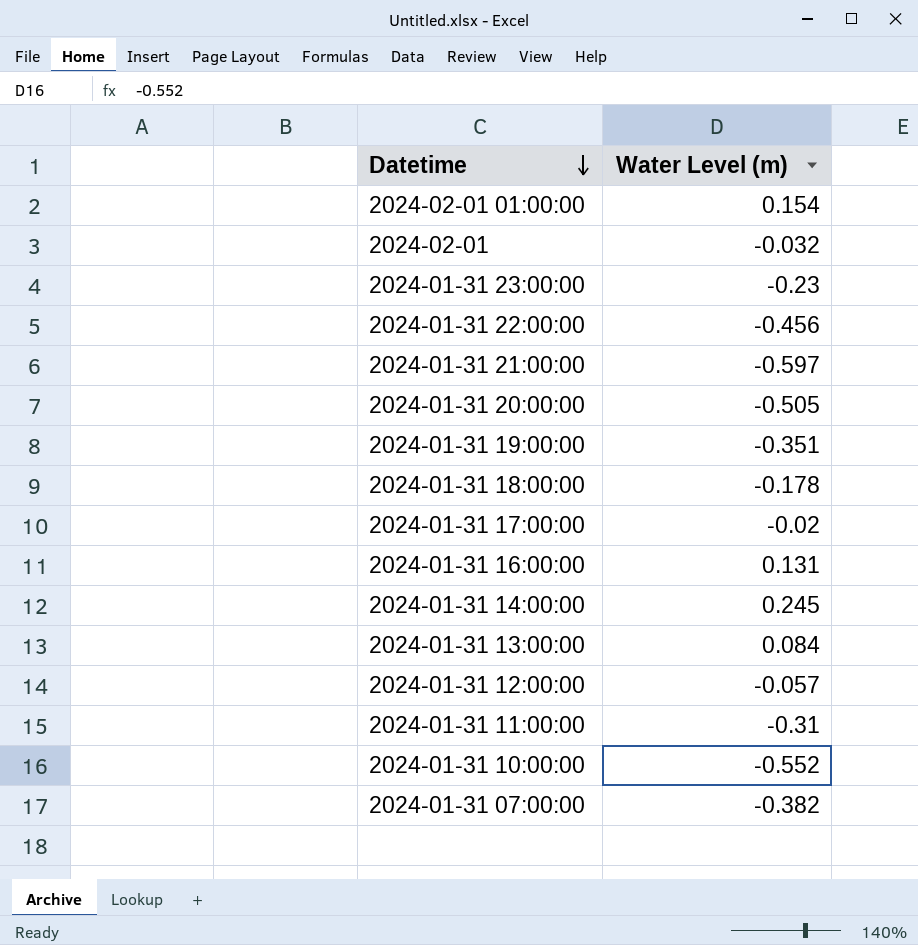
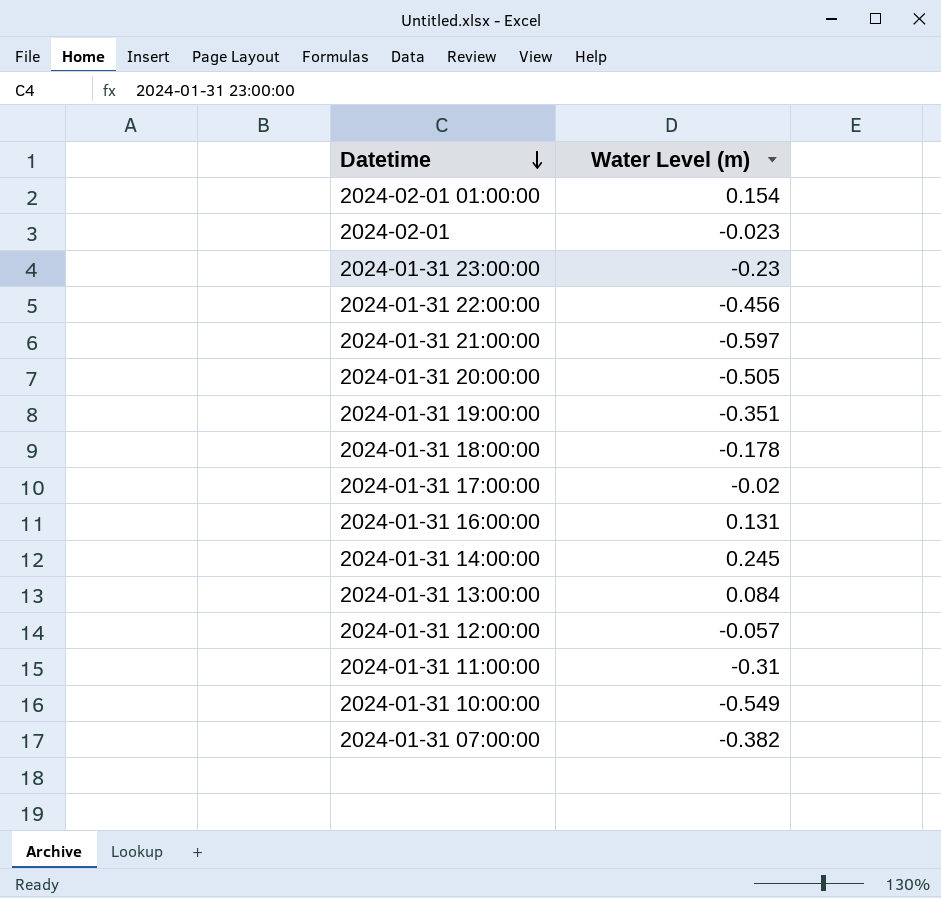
2024-02-01 | Water Level (m): -0.032 -> -0.023
2024-01-31 10:00:00 | Water Level (m): -0.552 -> -0.549

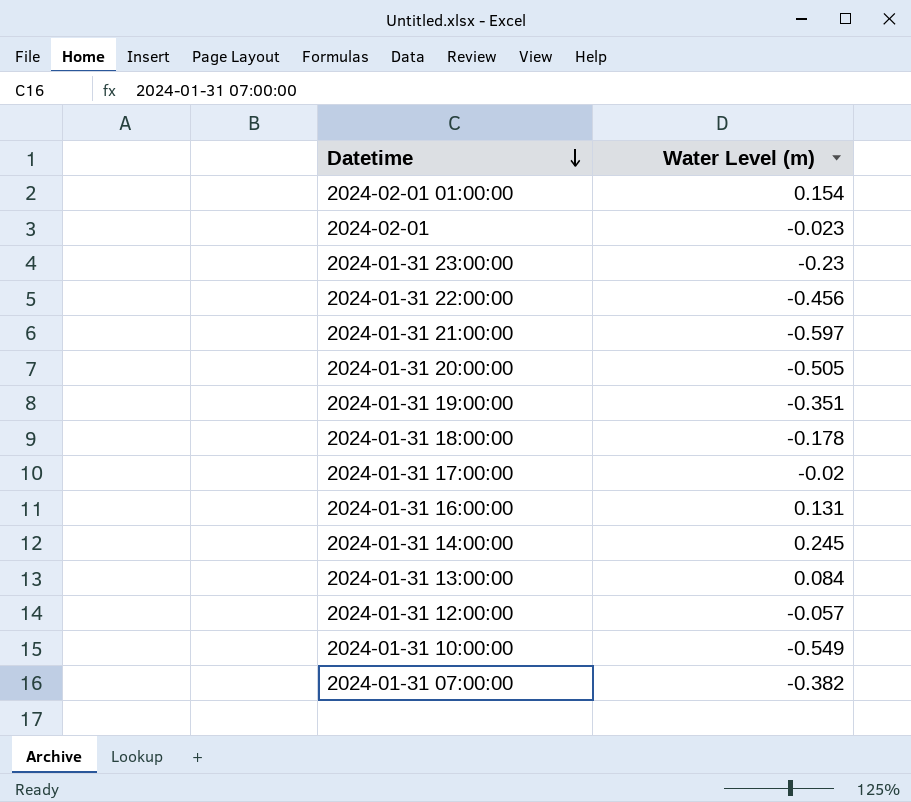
row 2024-01-31 11:00:00: -0.31 -> none

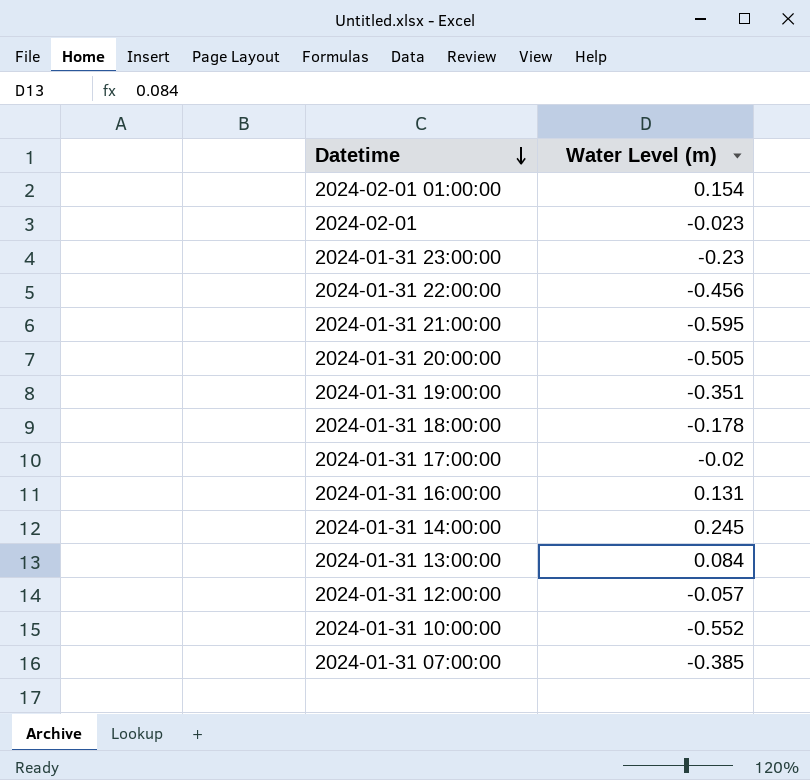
2024-01-31 21:00:00 | Water Level (m): -0.597 -> -0.595
2024-01-31 10:00:00 | Water Level (m): -0.549 -> -0.552
2024-01-31 07:00:00 | Water Level (m): -0.382 -> -0.385

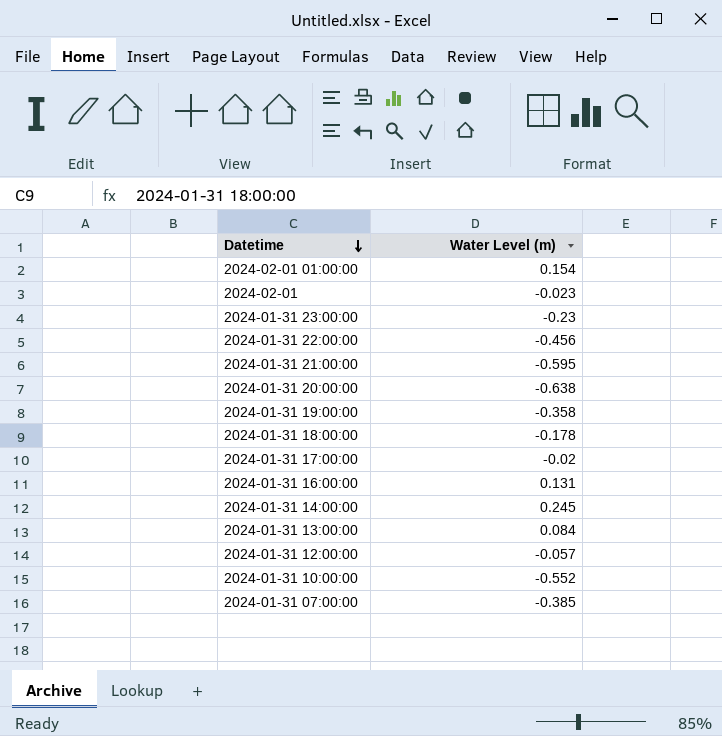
2024-01-31 20:00:00 | Water Level (m): -0.505 -> -0.638
2024-01-31 19:00:00 | Water Level (m): -0.351 -> -0.358

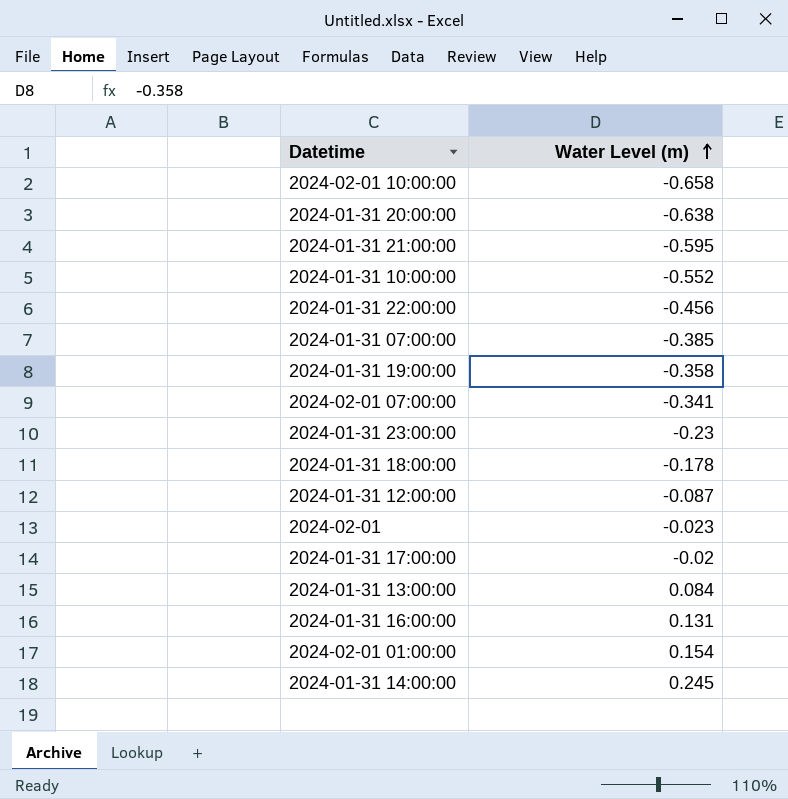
row order: Datetime descending -> Water Level (m) ascending
row 2024-02-01 10:00:00: none -> -0.658
row 2024-02-01 07:00:00: none -> -0.341
2024-01-31 12:00:00 | Water Level (m): -0.057 -> -0.087

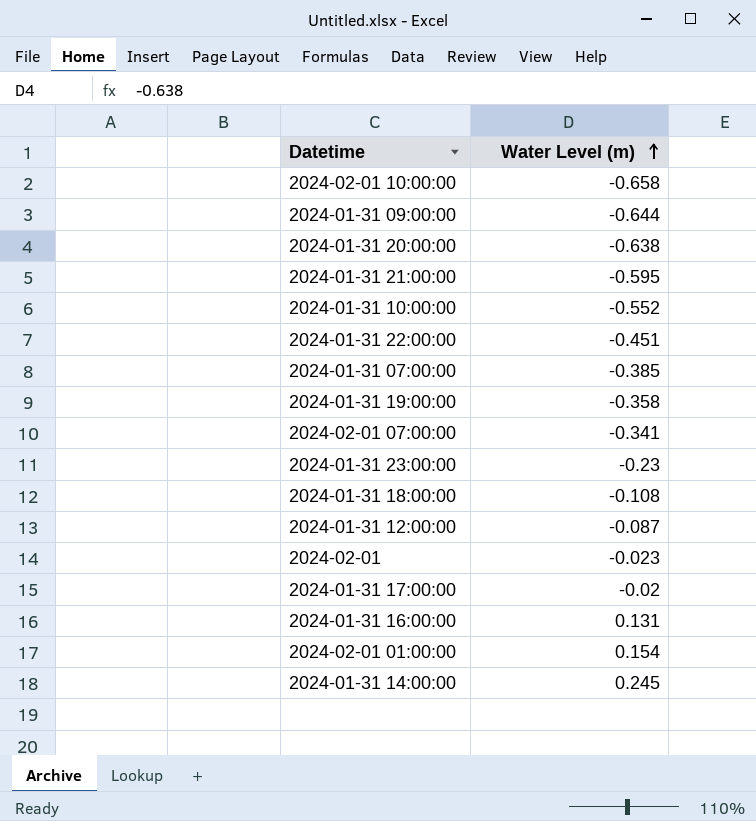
row 2024-01-31 13:00:00: 0.084 -> none
row 2024-01-31 09:00:00: none -> -0.644
2024-01-31 22:00:00 | Water Level (m): -0.456 -> -0.451
2024-01-31 18:00:00 | Water Level (m): -0.178 -> -0.108

